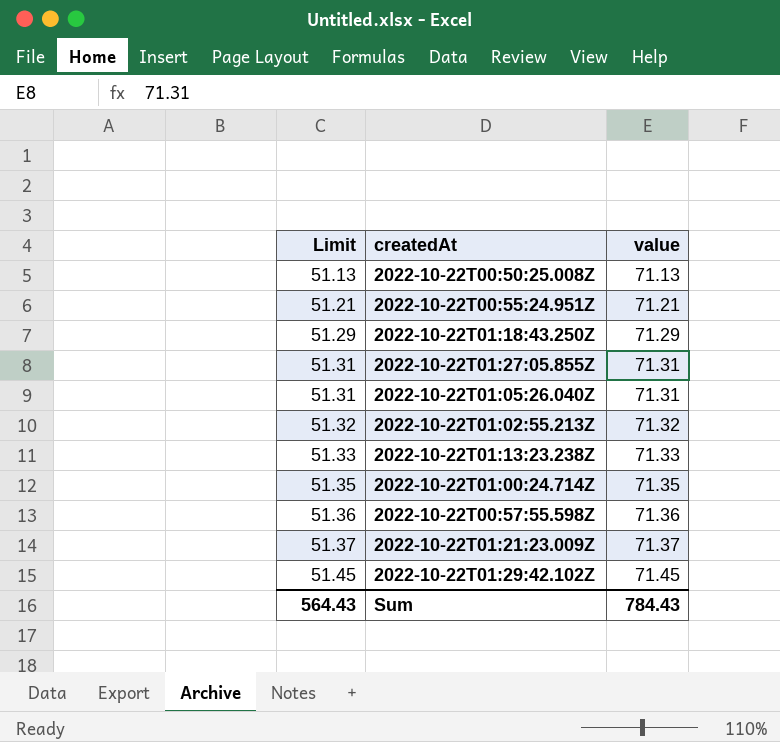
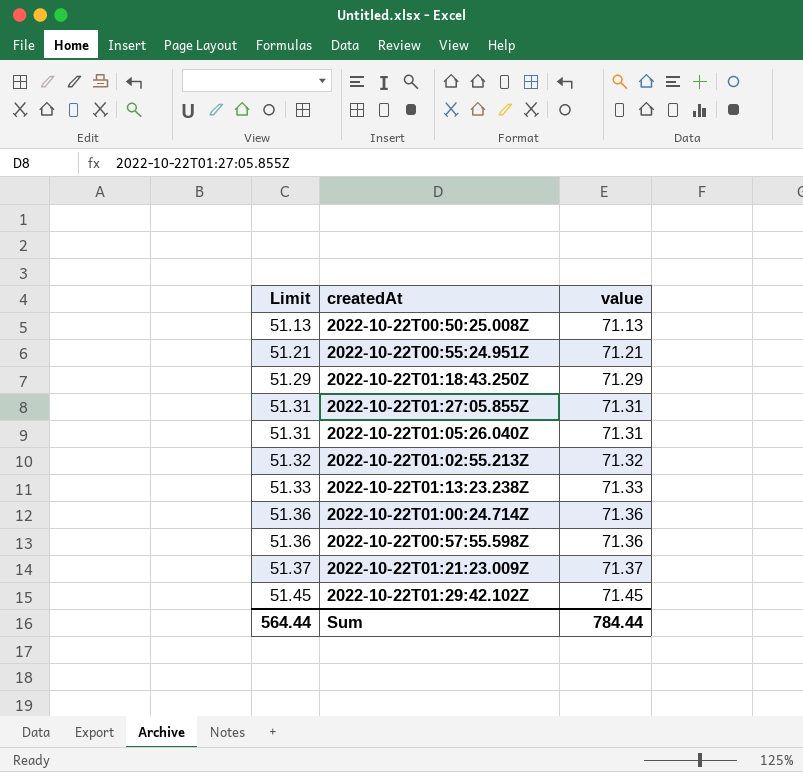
2022-10-22T01:00:24.714Z | Limit: 51.35 -> 51.36
2022-10-22T01:00:24.714Z | value: 71.35 -> 71.36
Sum | Limit: 564.43 -> 564.44
Sum | value: 784.43 -> 784.44

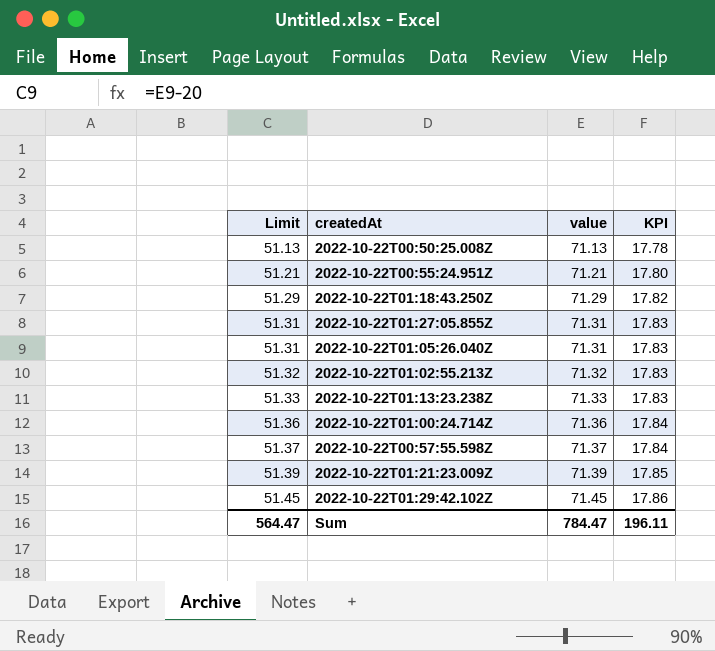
column KPI | formula: none -> [value] * 0.25
2022-10-22T00:57:55.598Z | Limit: 51.36 -> 51.37
2022-10-22T00:57:55.598Z | value: 71.36 -> 71.37
2022-10-22T01:21:23.009Z | Limit: 51.37 -> 51.39
2022-10-22T01:21:23.009Z | value: 71.37 -> 71.39
Sum | Limit: 564.44 -> 564.47
Sum | value: 784.44 -> 784.47

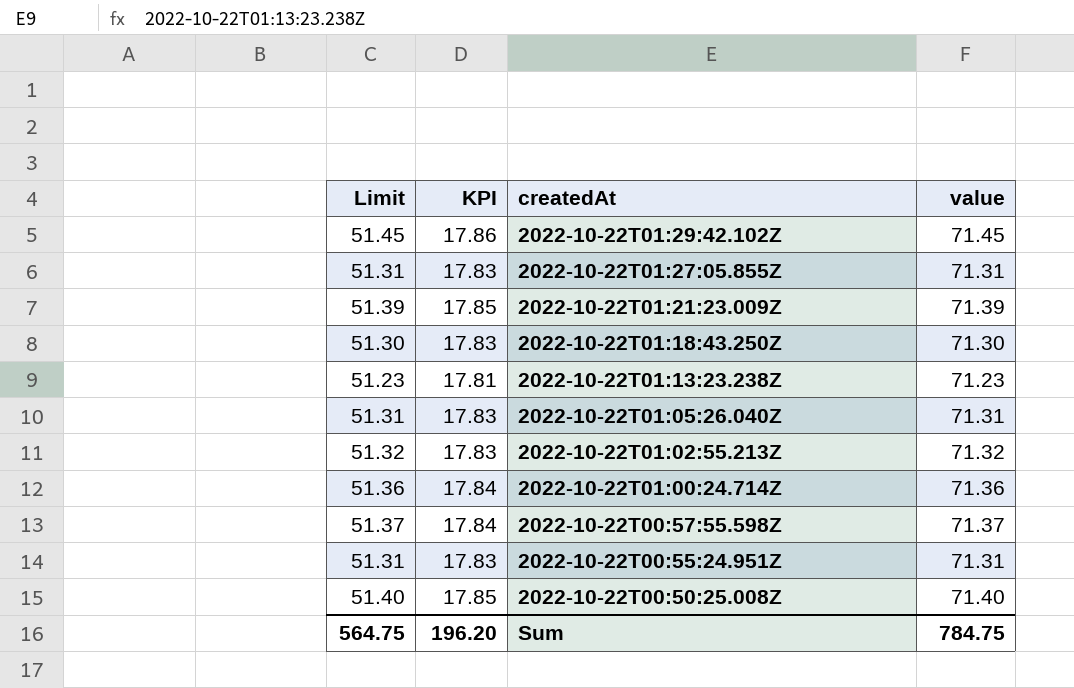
row order: Limit ascending -> createdAt descending
column KPI | position: 4 -> 2
2022-10-22T01:18:43.250Z | Limit: 51.29 -> 51.30
2022-10-22T01:18:43.250Z | KPI: 17.82 -> 17.83
2022-10-22T01:18:43.250Z | value: 71.29 -> 71.30
2022-10-22T01:13:23.238Z | Limit: 51.33 -> 51.23
2022-10-22T01:13:23.238Z | KPI: 17.83 -> 17.81
2022-10-22T01:13:23.238Z | value: 71.33 -> 71.23
2022-10-22T00:55:24.951Z | Limit: 51.21 -> 51.31
2022-10-22T00:55:24.951Z | KPI: 17.80 -> 17.83
2022-10-22T00:55:24.951Z | value: 71.21 -> 71.31
2022-10-22T00:50:25.008Z | Limit: 51.13 -> 51.40
2022-10-22T00:50:25.008Z | KPI: 17.78 -> 17.85
2022-10-22T00:50:25.008Z | value: 71.13 -> 71.40
Sum | Limit: 564.47 -> 564.75
Sum | KPI: 196.11 -> 196.20
Sum | value: 784.47 -> 784.75

